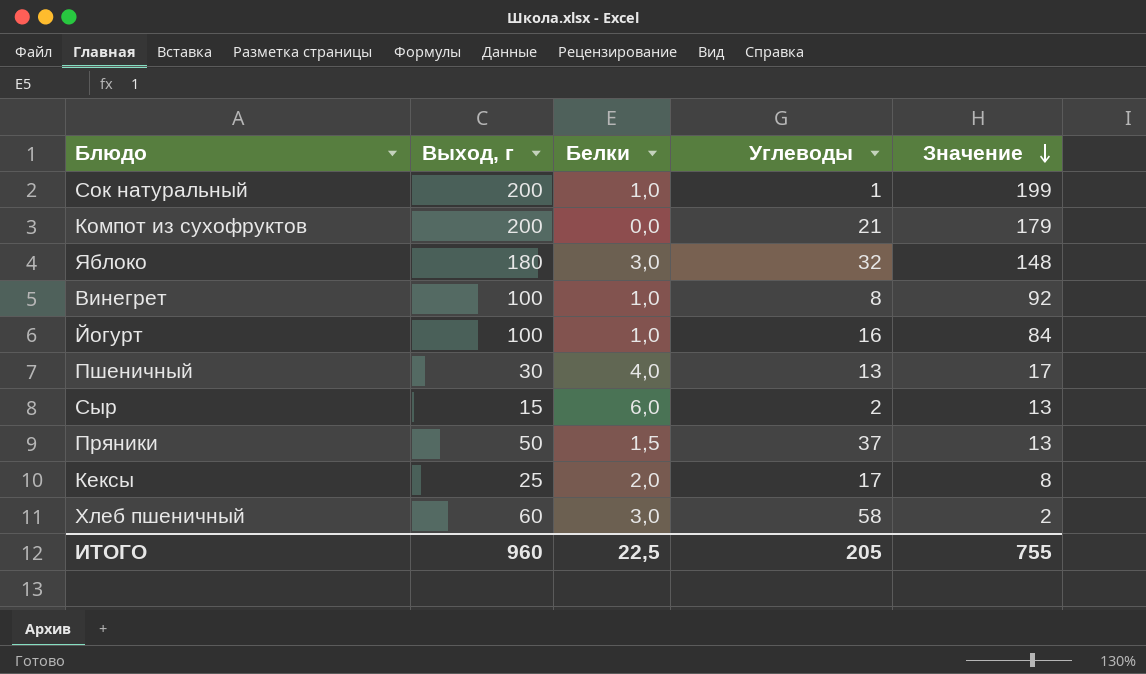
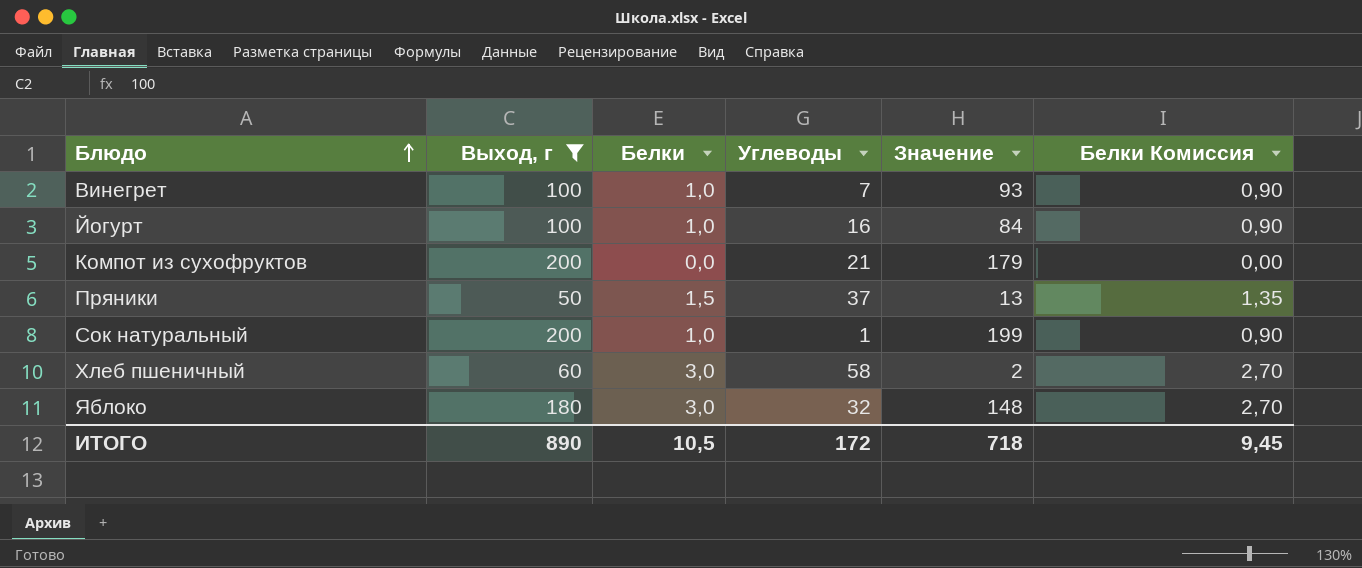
filter: none -> Выход, г >= 50
row order: Значение descending -> Блюдо ascending
column Белки Комиссия | formula: none -> [Белки] * 0,9
Винегрет | Углеводы: 8 -> 7
Винегрет | Значение: 92 -> 93
ИТОГО | Выход, г: 960 -> 890
ИТОГО | Белки: 22,5 -> 10,5
ИТОГО | Углеводы: 205 -> 172
ИТОГО | Значение: 755 -> 718

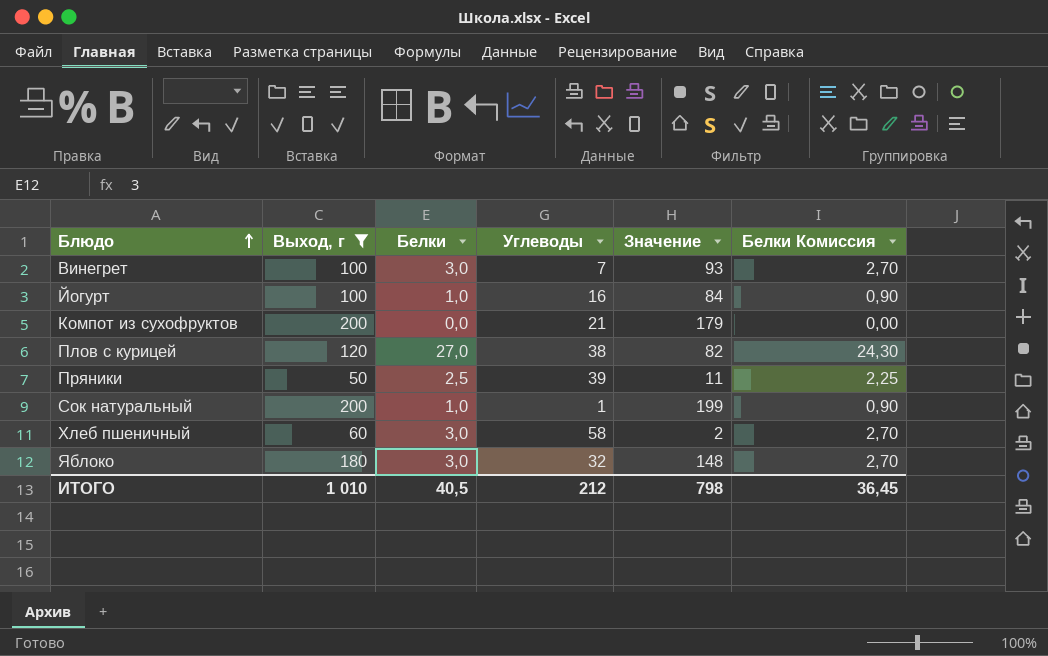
Винегрет | Белки: 1,0 -> 3,0
Винегрет | Белки Комиссия: 0,90 -> 2,70
row Плов с курицей: none -> 120 | 27,0 | 38 | 82 | 24,30
Пряники | Белки: 1,5 -> 2,5
Пряники | Углеводы: 37 -> 39
Пряники | Значение: 13 -> 11
Пряники | Белки Комиссия: 1,35 -> 2,25
ИТОГО | Выход, г: 890 -> 1 010
ИТОГО | Белки: 10,5 -> 40,5
ИТОГО | Углеводы: 172 -> 212
ИТОГО | Значение: 718 -> 798
ИТОГО | Белки Комиссия: 9,45 -> 36,45

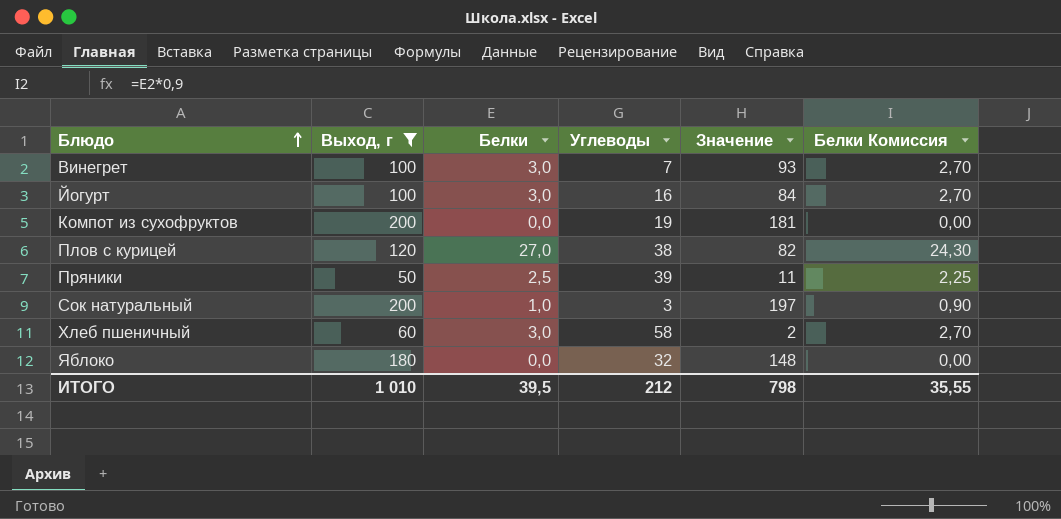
Йогурт | Белки: 1,0 -> 3,0
Йогурт | Белки Комиссия: 0,90 -> 2,70
Компот из сухофруктов | Углеводы: 21 -> 19
Компот из сухофруктов | Значение: 179 -> 181
Сок натуральный | Углеводы: 1 -> 3
Сок натуральный | Значение: 199 -> 197
Яблоко | Белки: 3,0 -> 0,0
Яблоко | Белки Комиссия: 2,70 -> 0,00
ИТОГО | Белки: 40,5 -> 39,5
ИТОГО | Белки Комиссия: 36,45 -> 35,55

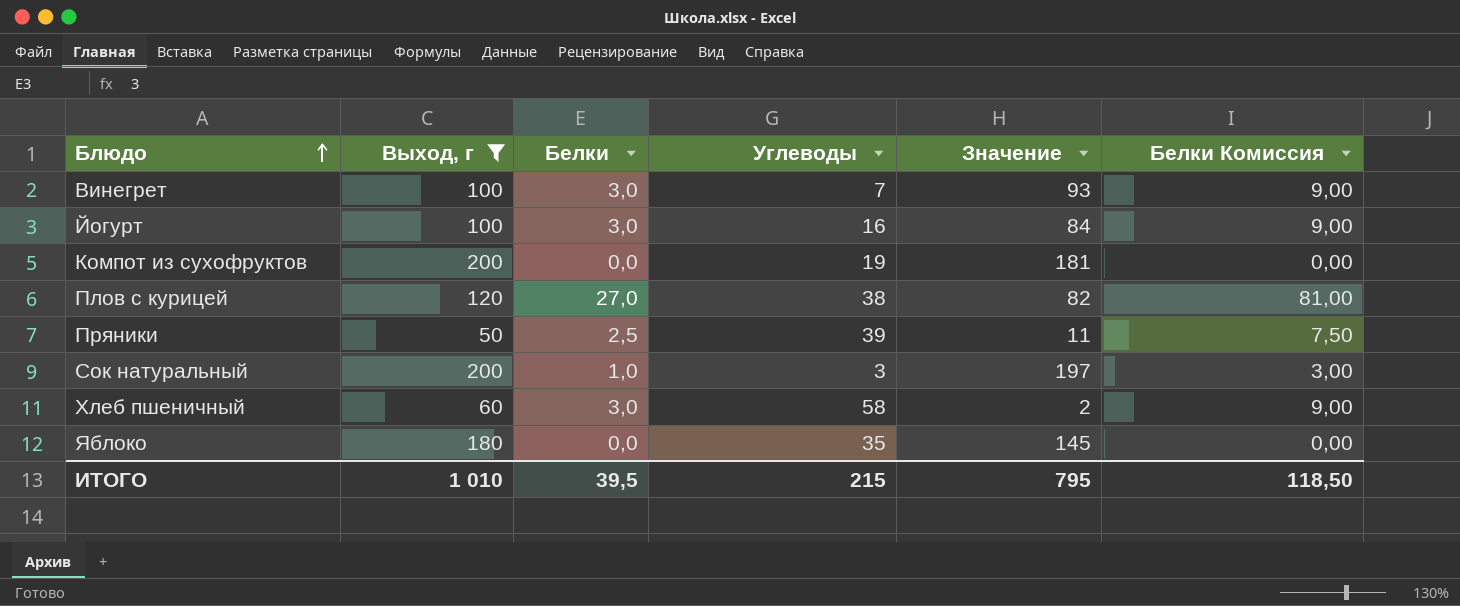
column Белки Комиссия | formula: [Белки] * 0,9 -> [Белки] * 3
Яблоко | Углеводы: 32 -> 35
Яблоко | Значение: 148 -> 145
ИТОГО | Углеводы: 212 -> 215
ИТОГО | Значение: 798 -> 795
ИТОГО | Белки Комиссия: 35,55 -> 118,50

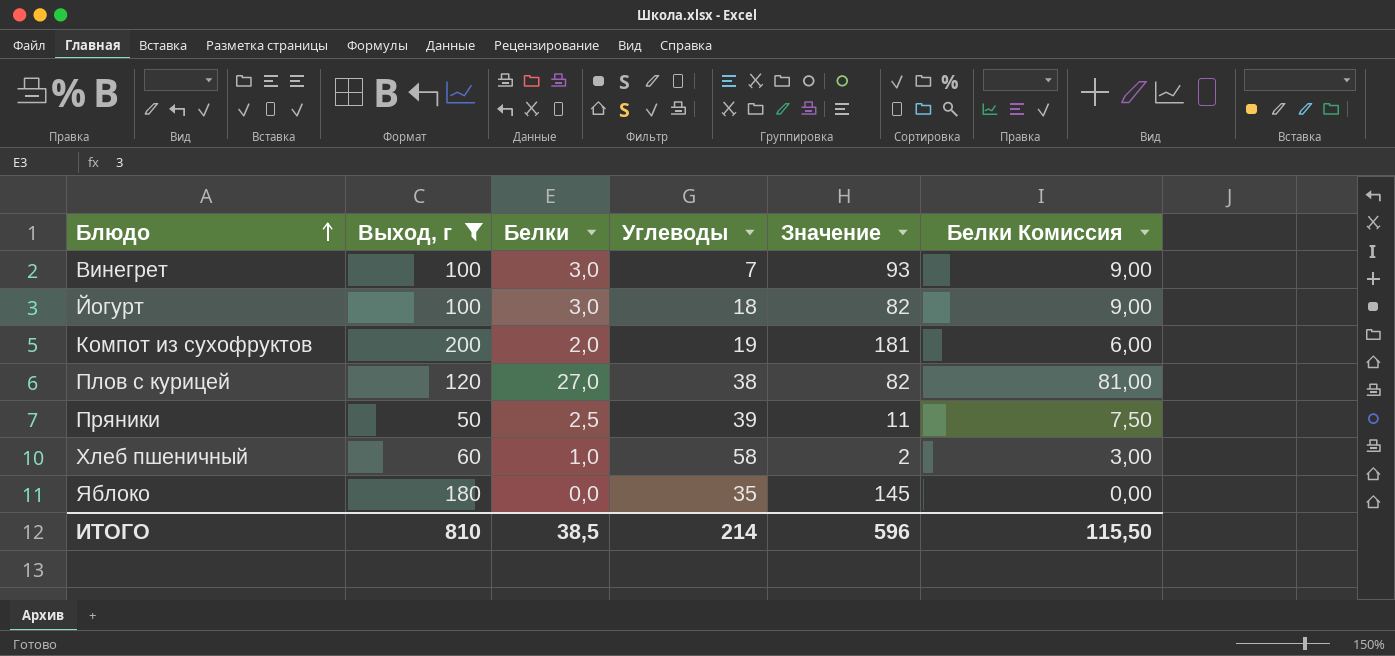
row Сок натуральный: 200 | 1,0 | 3 | 197 | 3,00 -> none
Йогурт | Углеводы: 16 -> 18
Йогурт | Значение: 84 -> 82
Компот из сухофруктов | Белки: 0,0 -> 2,0
Компот из сухофруктов | Белки Комиссия: 0,00 -> 6,00
Хлеб пшеничный | Белки: 3,0 -> 1,0
Хлеб пшеничный | Белки Комиссия: 9,00 -> 3,00
ИТОГО | Выход, г: 1 010 -> 810
ИТОГО | Белки: 39,5 -> 38,5
ИТОГО | Углеводы: 215 -> 214
ИТОГО | Значение: 795 -> 596
ИТОГО | Белки Комиссия: 118,50 -> 115,50

